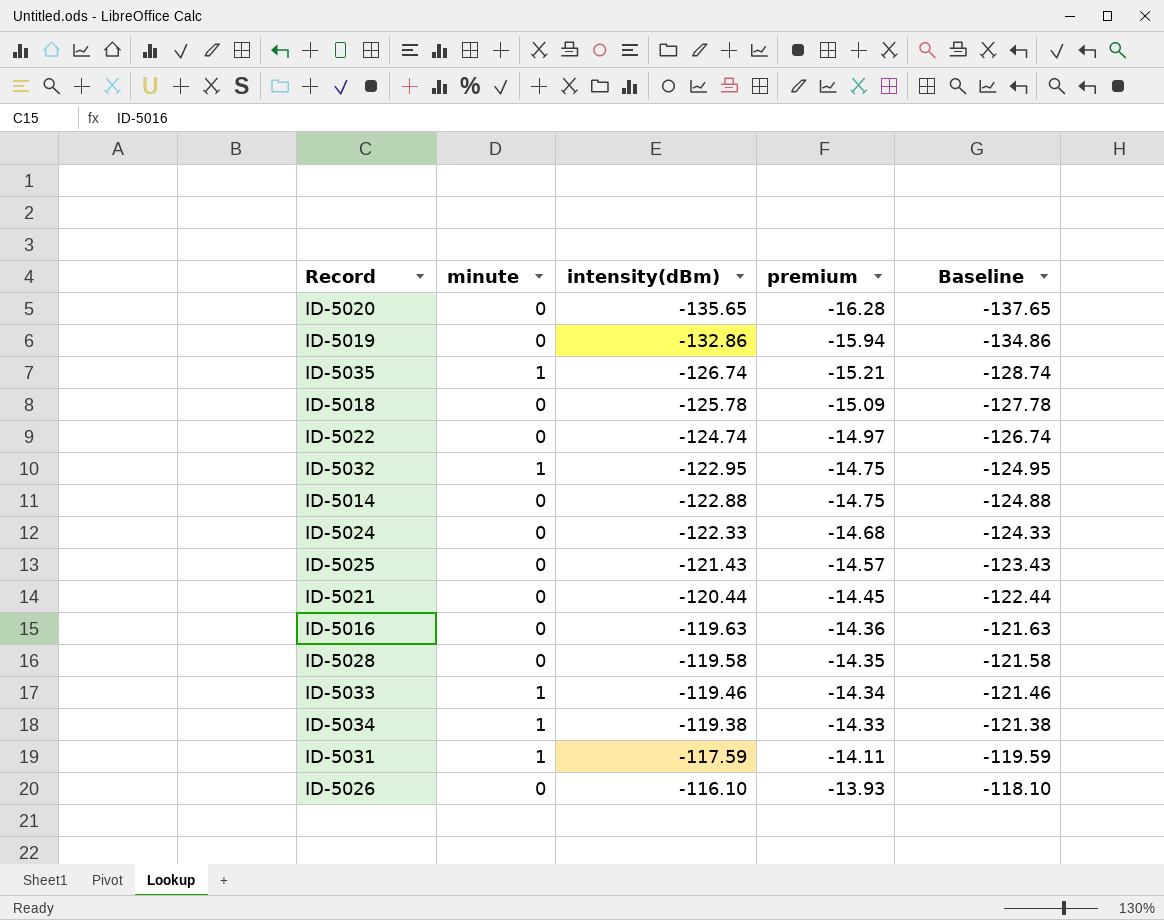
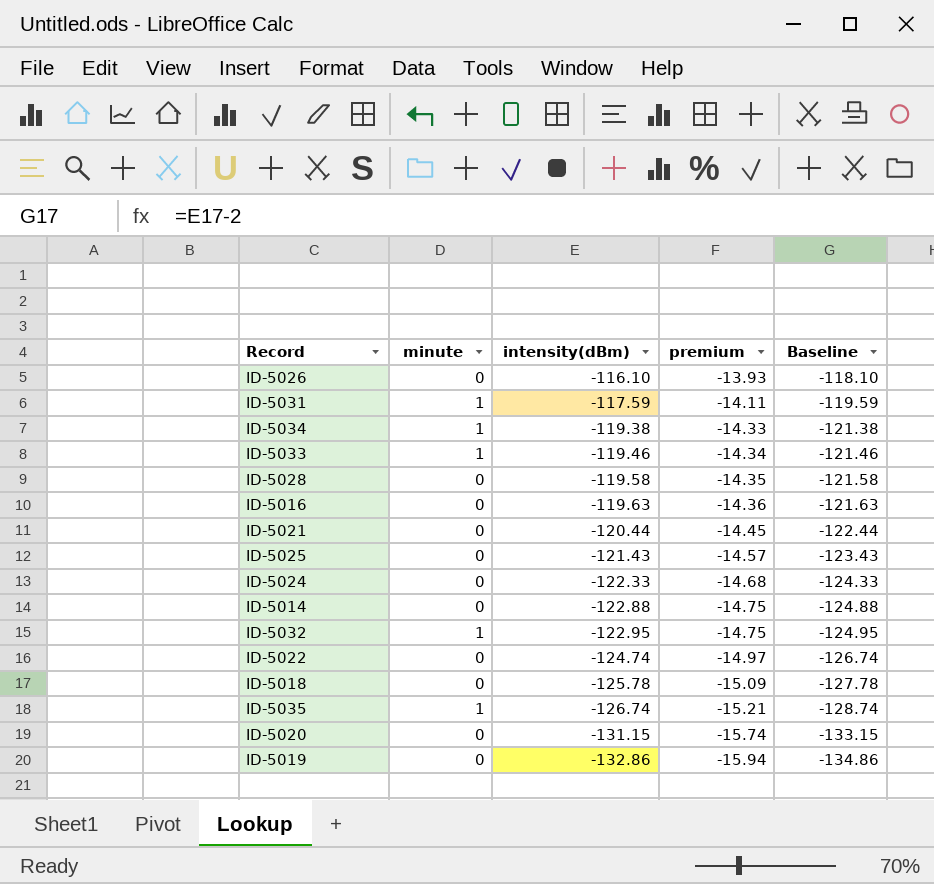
row order: intensity(dBm) ascending -> intensity(dBm) descending
ID-5020 | intensity(dBm): -135.65 -> -131.15
ID-5020 | premium: -16.28 -> -15.74
ID-5020 | Baseline: -137.65 -> -133.15

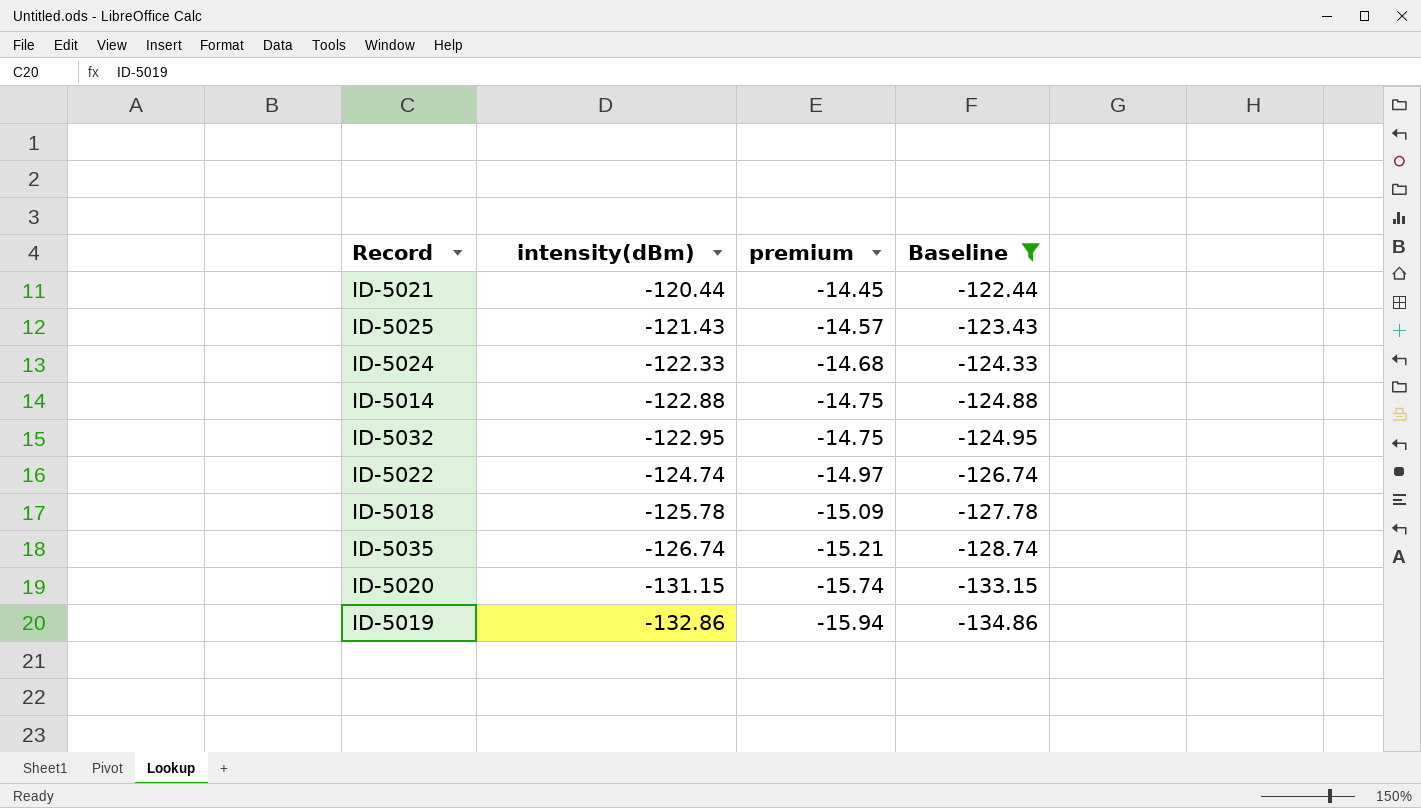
filter: none -> Baseline <= -122.44
column minute | position: 2 -> none

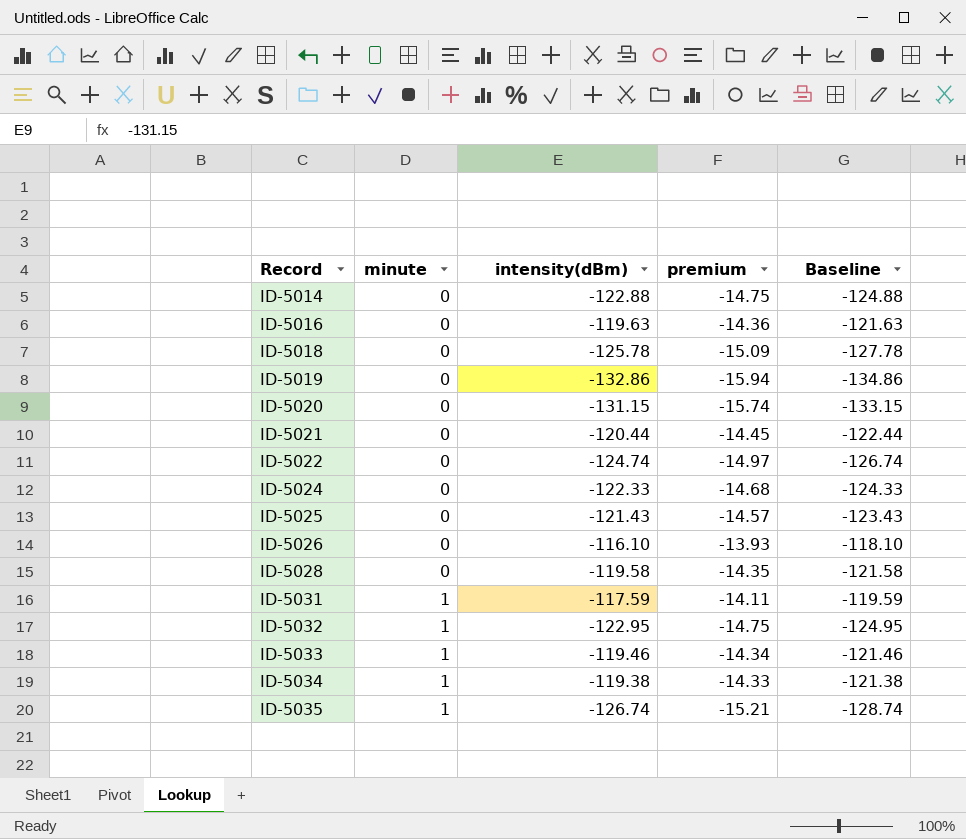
filter: Baseline <= -122.44 -> none
row order: intensity(dBm) descending -> Record ascending
column minute | position: none -> 2

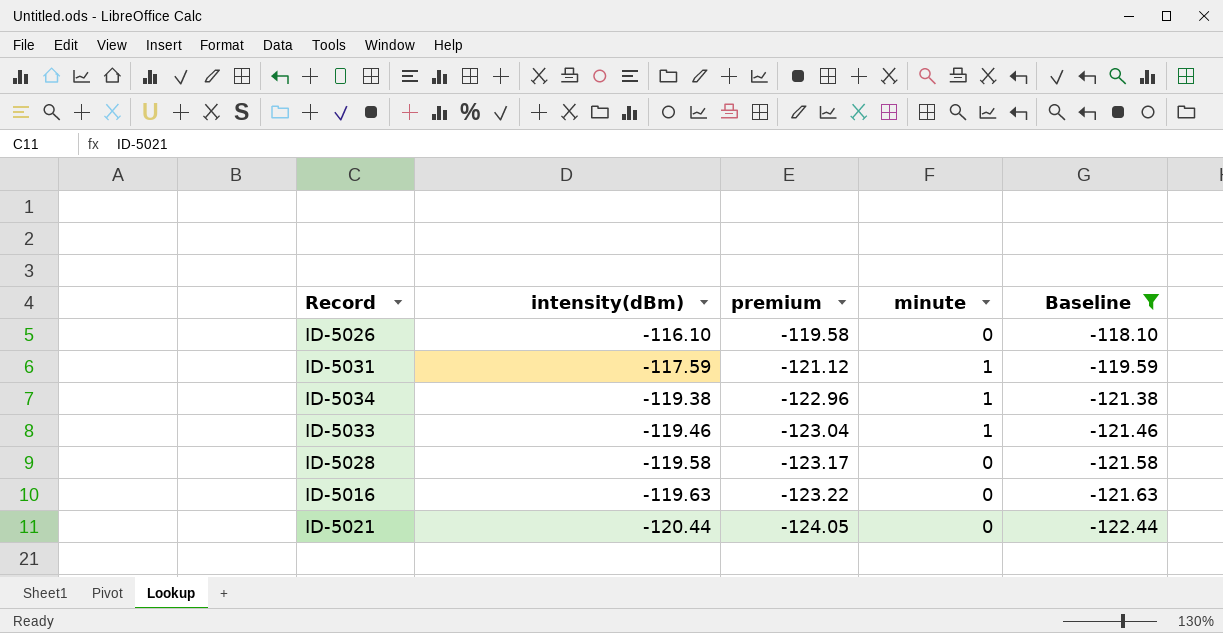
filter: none -> Baseline >= -122.44
row order: Record ascending -> intensity(dBm) descending
column premium | formula: [intensity(dBm)] * 0.12 -> [intensity(dBm)] * 1.03
column minute | position: 2 -> 4

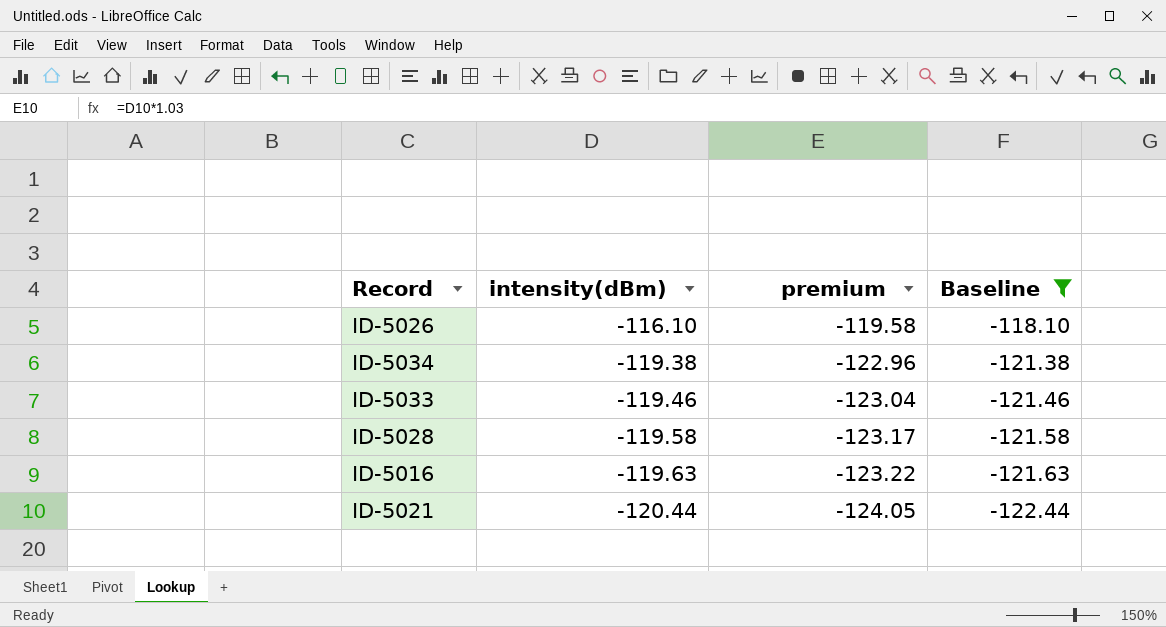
column minute | position: 4 -> none
row ID-5031: -117.59 | -121.12 | 1 | -119.59 -> none

